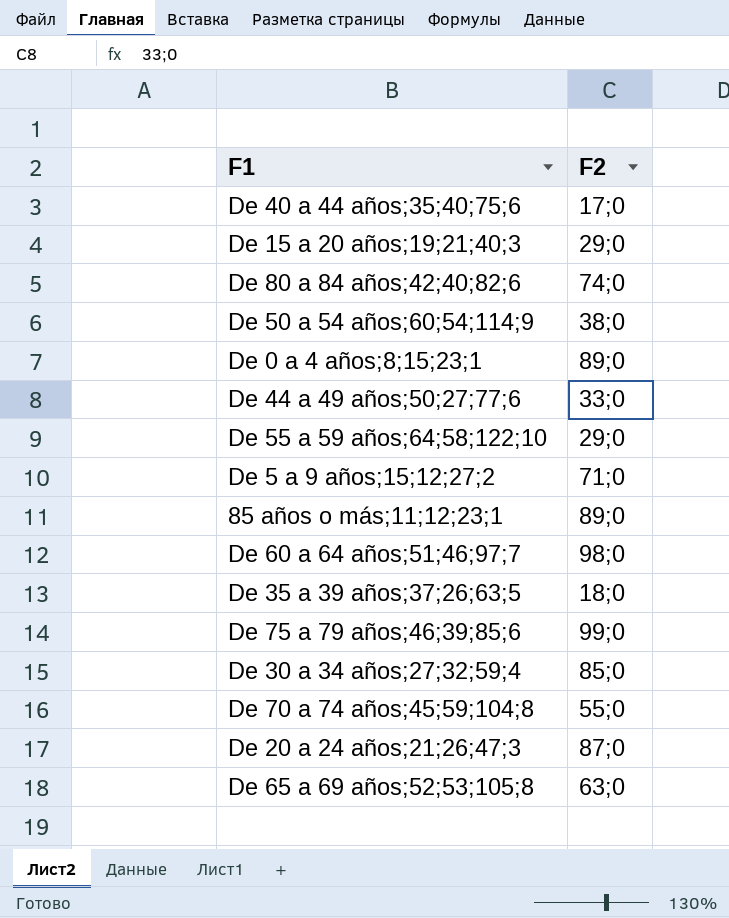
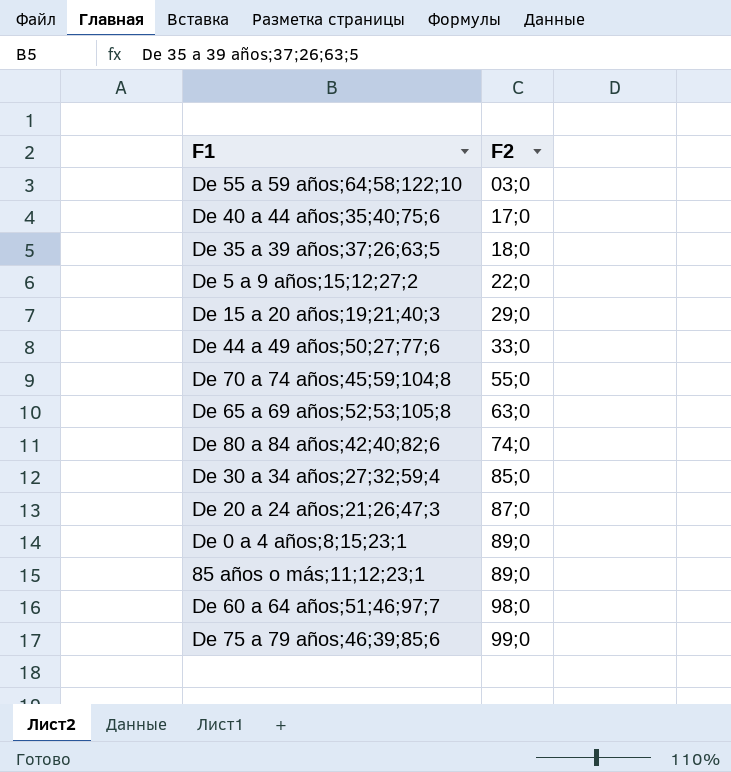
row order: none -> F2 ascending
row De 50 a 54 años;60;54;114;9: 38;0 -> none
De 55 a 59 años;64;58;122;10 | F2: 29;0 -> 03;0
De 5 a 9 años;15;12;27;2 | F2: 71;0 -> 22;0

